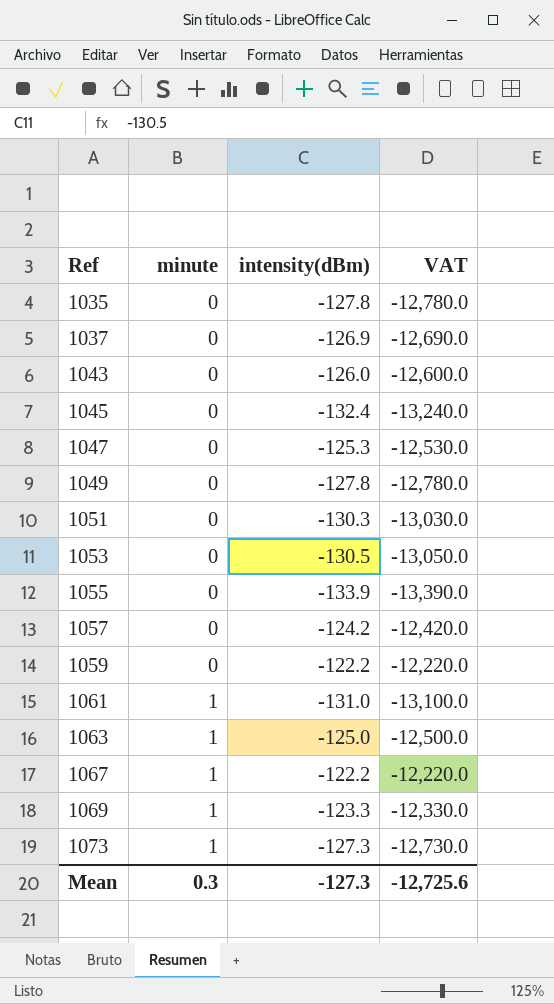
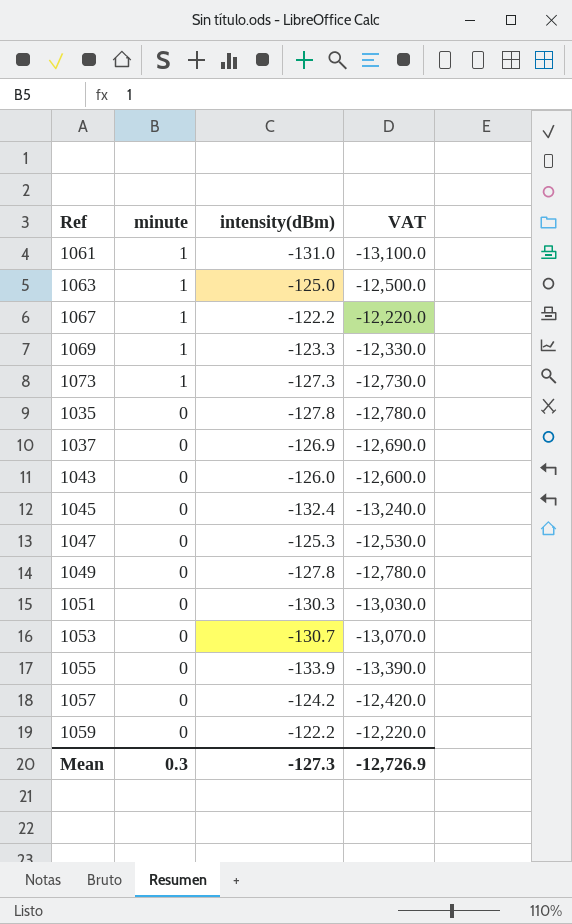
row order: Ref ascending -> minute descending
1053 | intensity(dBm): -130.5 -> -130.7
1053 | VAT: -13,050.0 -> -13,070.0
Mean | VAT: -12,725.6 -> -12,726.9

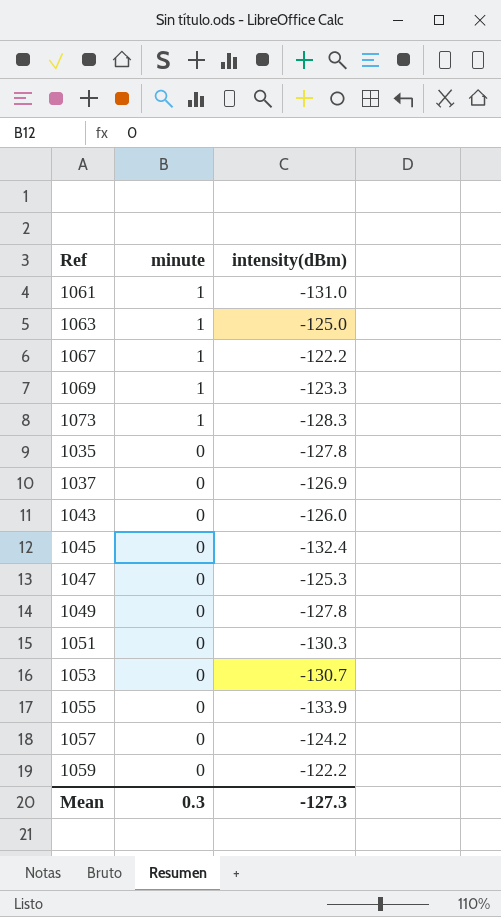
column VAT | formula: [intensity(dBm)] * 100 -> none
1073 | intensity(dBm): -127.3 -> -128.3

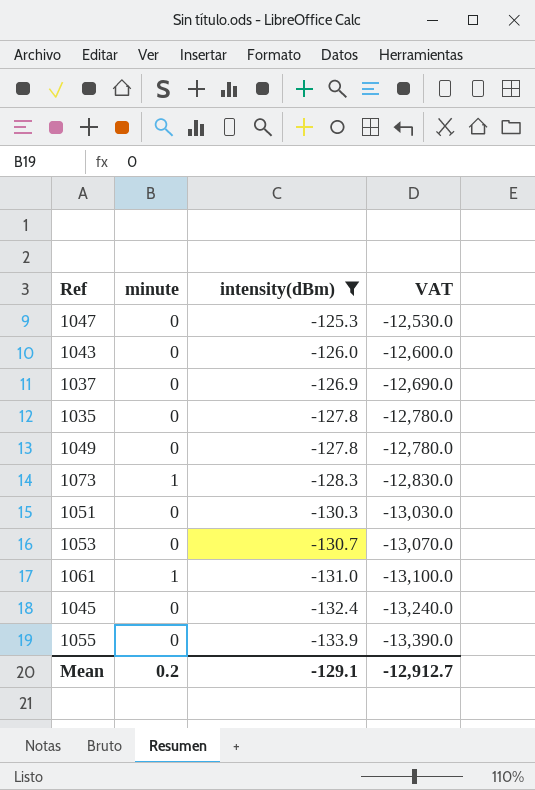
filter: none -> intensity(dBm) <= -125.3
row order: minute descending -> intensity(dBm) descending
column VAT | formula: none -> [intensity(dBm)] * 100
Mean | minute: 0.3 -> 0.2
Mean | intensity(dBm): -127.3 -> -129.1

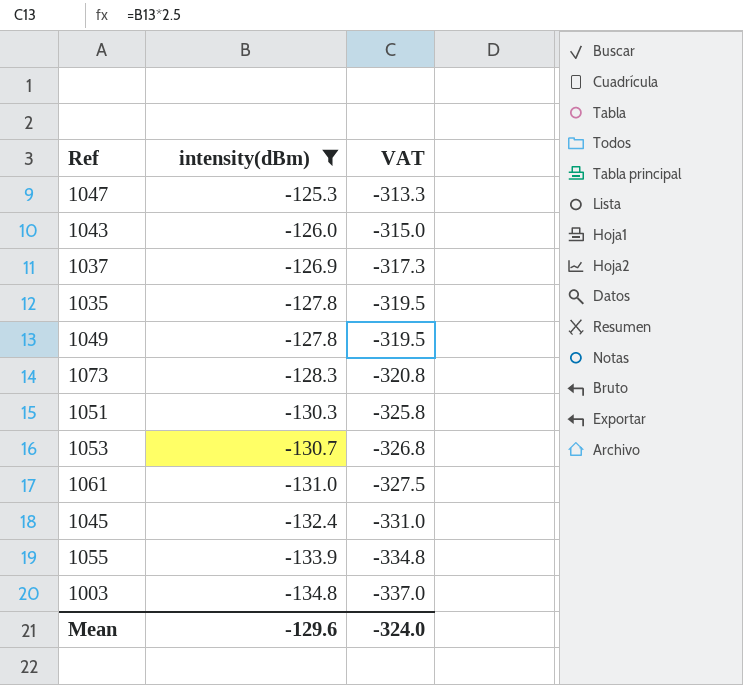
column minute | position: 2 -> none
column VAT | formula: [intensity(dBm)] * 100 -> [intensity(dBm)] * 2.5
row 1003: none -> -134.8 | -337.0
Mean | intensity(dBm): -129.1 -> -129.6
Mean | VAT: -12,912.7 -> -324.0

